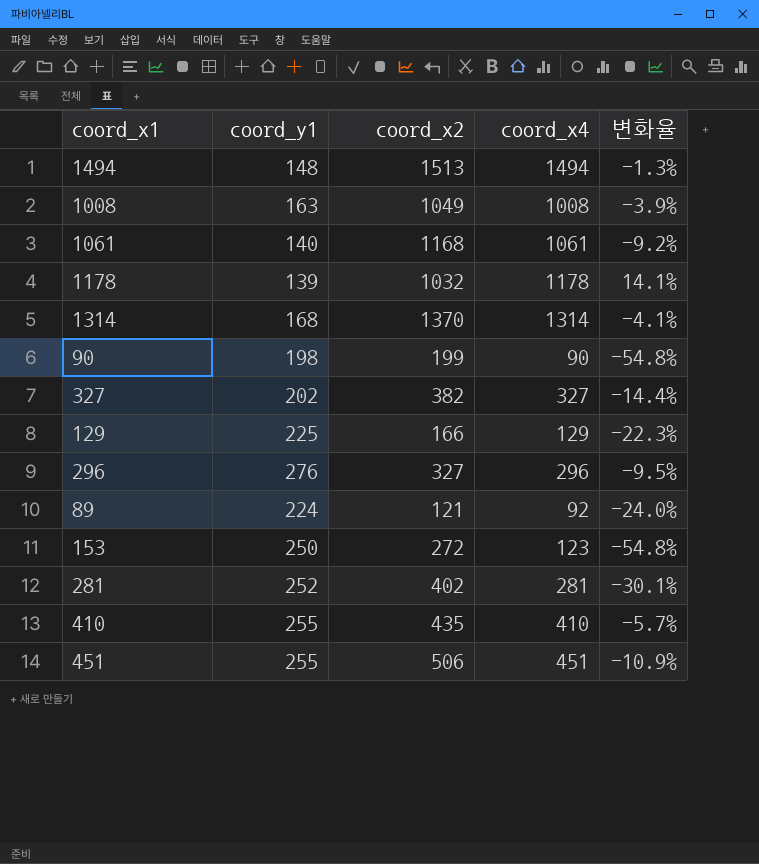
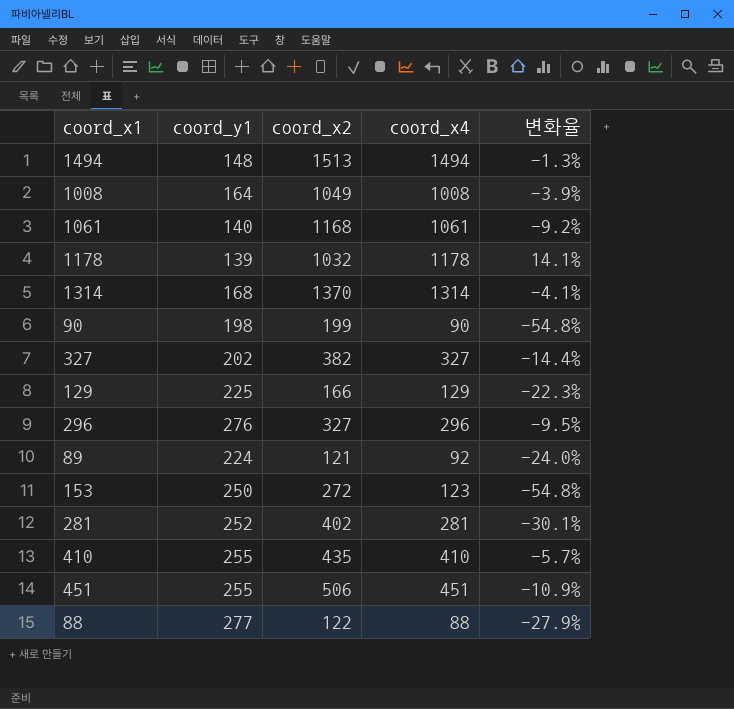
1008 | coord_y1: 163 -> 164
row 88: none -> 277 | 122 | 88 | -27.9%

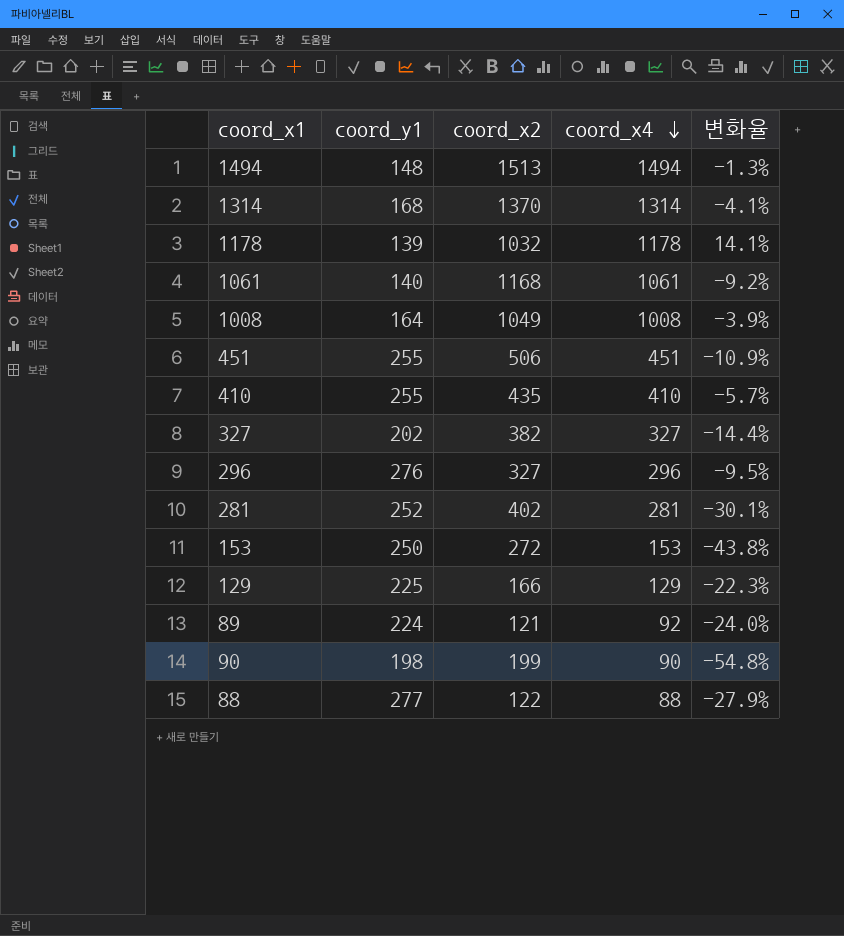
row order: none -> coord_x4 descending
153 | coord_x4: 123 -> 153
153 | 변화율: -54.8% -> -43.8%

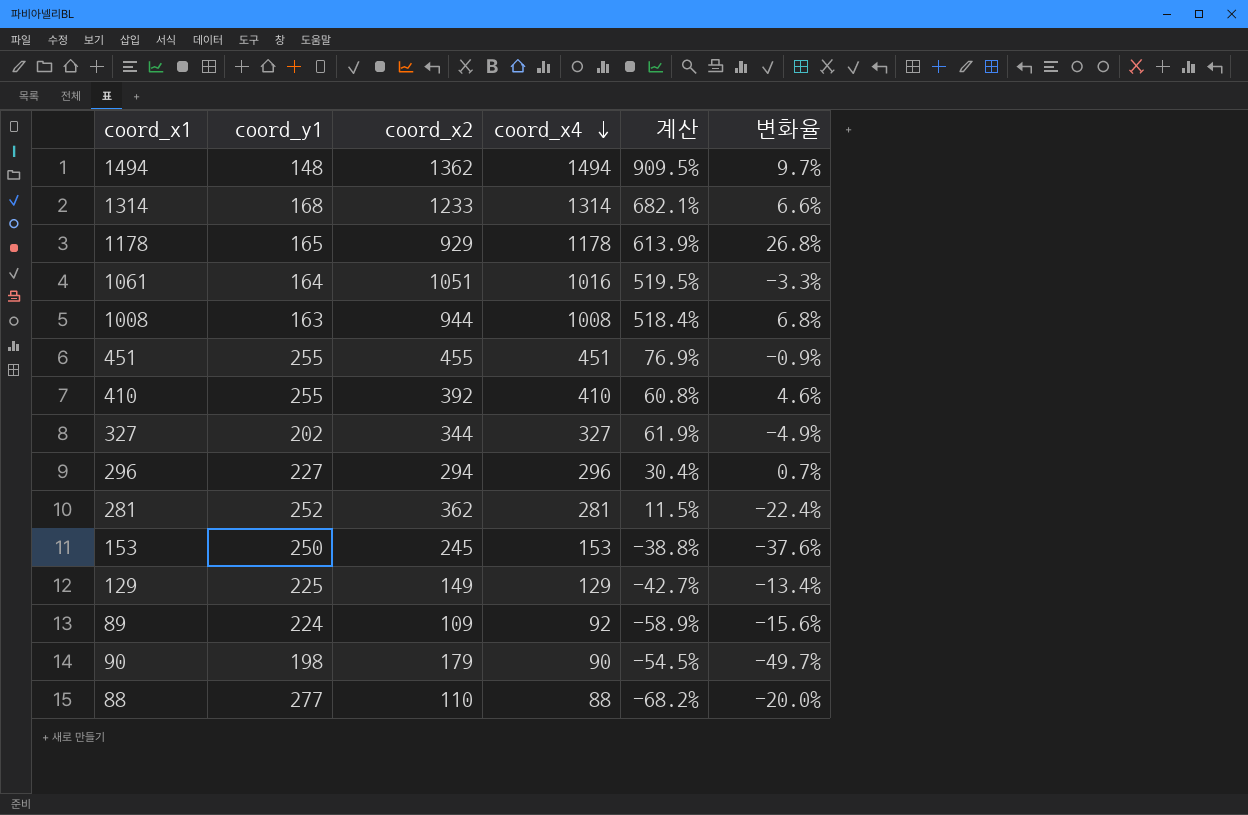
column 계산 | formula: none -> ([coord_x4] - [coord_y1]) / [coord_y1]
1494 | coord_x2: 1513 -> 1362
1494 | 변화율: -1.3% -> 9.7%
1314 | coord_x2: 1370 -> 1233
1314 | 변화율: -4.1% -> 6.6%
1178 | coord_y1: 139 -> 165
1178 | coord_x2: 1032 -> 929
1178 | 변화율: 14.1% -> 26.8%
1061 | coord_y1: 140 -> 164
1061 | coord_x2: 1168 -> 1051
1061 | coord_x4: 1061 -> 1016
1061 | 변화율: -9.2% -> -3.3%
1008 | coord_y1: 164 -> 163
1008 | coord_x2: 1049 -> 944
1008 | 변화율: -3.9% -> 6.8%
451 | coord_x2: 506 -> 455
451 | 변화율: -10.9% -> -0.9%
410 | coord_x2: 435 -> 392
410 | 변화율: -5.7% -> 4.6%
327 | coord_x2: 382 -> 344
327 | 변화율: -14.4% -> -4.9%
296 | coord_y1: 276 -> 227
296 | coord_x2: 327 -> 294
296 | 변화율: -9.5% -> 0.7%
281 | coord_x2: 402 -> 362
281 | 변화율: -30.1% -> -22.4%
153 | coord_x2: 272 -> 245
153 | 변화율: -43.8% -> -37.6%
129 | coord_x2: 166 -> 149
129 | 변화율: -22.3% -> -13.4%
89 | coord_x2: 121 -> 109
89 | 변화율: -24.0% -> -15.6%
90 | coord_x2: 199 -> 179
90 | 변화율: -54.8% -> -49.7%
88 | coord_x2: 122 -> 110
88 | 변화율: -27.9% -> -20.0%

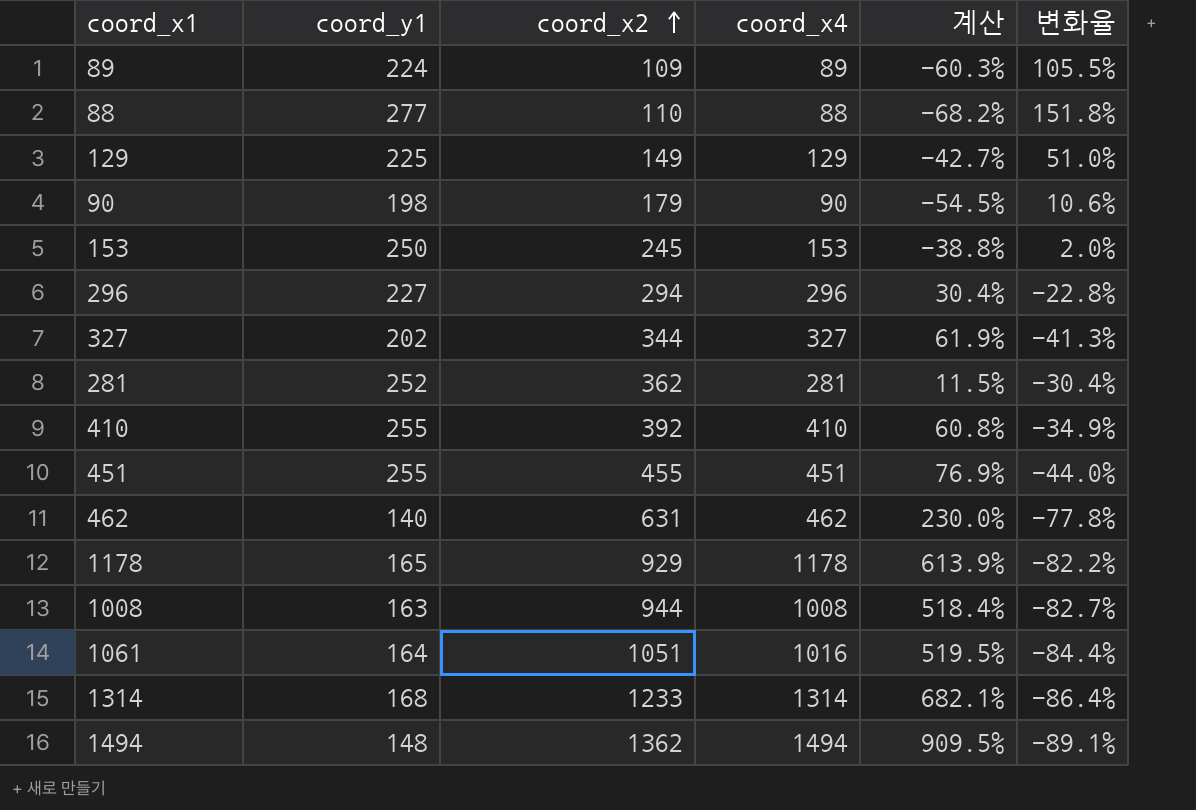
row order: coord_x4 descending -> coord_x2 ascending
column 변화율 | formula: ([coord_x4] - [coord_x2]) / [coord_x2] -> ([coord_y1] - [coord_x2]) / [coord_x2]
89 | coord_x4: 92 -> 89
89 | 계산: -58.9% -> -60.3%
row 462: none -> 140 | 631 | 462 | 230.0% | -77.8%

